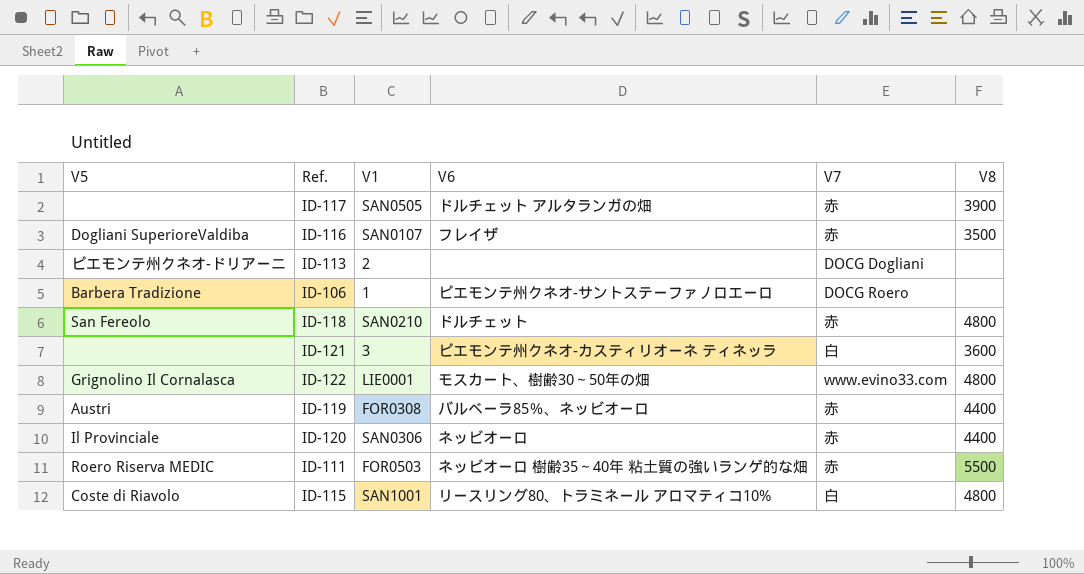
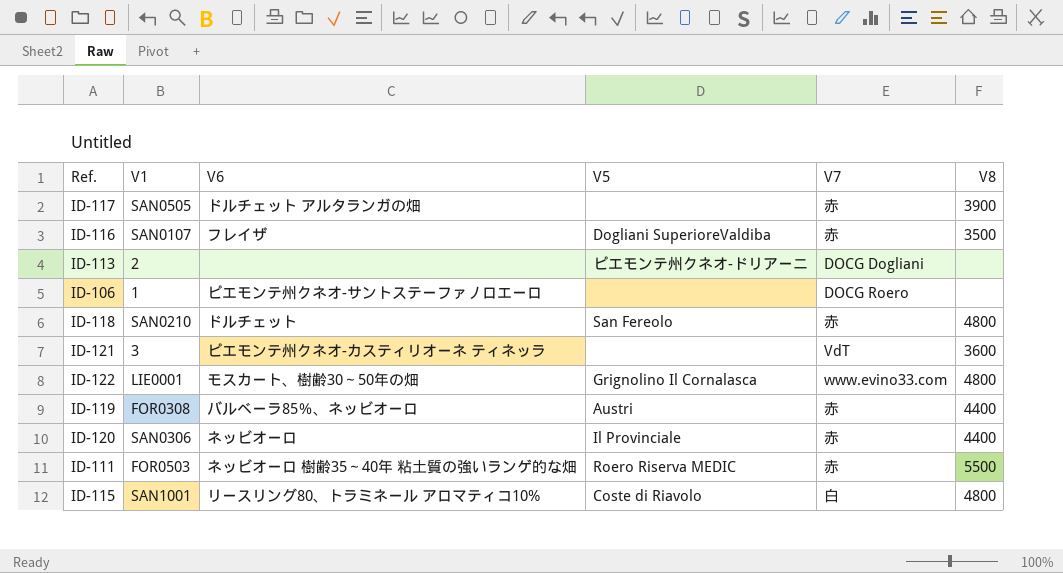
column V5 | position: 1 -> 4
ID-106 | V5: Barbera Tradizione -> none
ID-121 | V7: 白 -> VdT

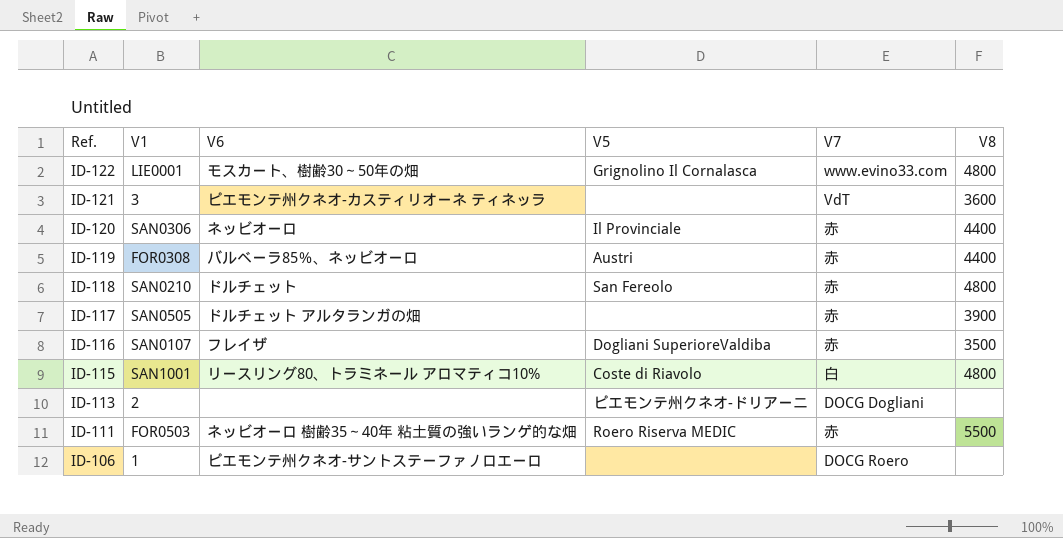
row order: none -> Ref. descending

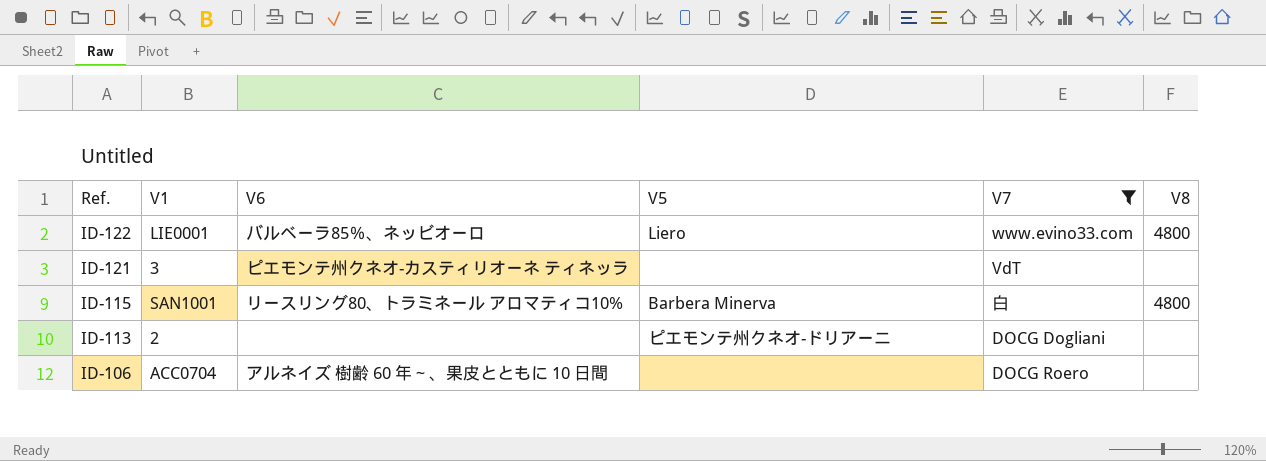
filter: none -> V7 != 赤
ID-122 | V6: モスカート、樹齢30～50年の畑 -> バルベーラ85％、ネッビオーロ
ID-122 | V5: Grignolino Il Cornalasca -> Liero
ID-121 | V8: 3600 -> none
ID-115 | V5: Coste di Riavolo -> Barbera Minerva
ID-106 | V1: 1 -> ACC0704
ID-106 | V6: ピエモンテ州クネオ-サントステーファノロエーロ -> アルネイズ 樹齢 60 年～、果皮とともに 10 日間

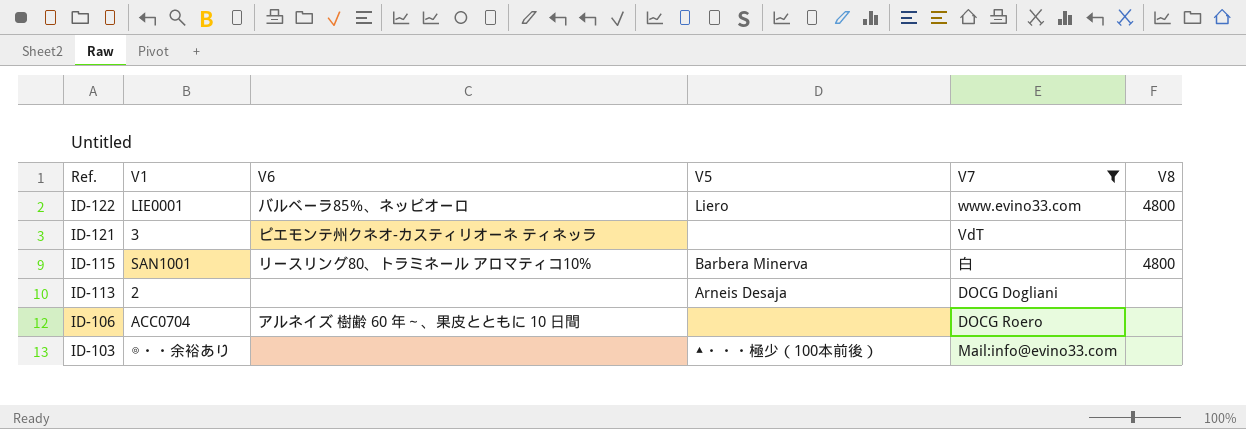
ID-113 | V5: ピエモンテ州クネオ-ドリアーニ -> Arneis Desaja
row ID-103: none -> ◎・・余裕あり | none | ▲・・・極少（100本前後） | Mail:info@evino33.com | none

